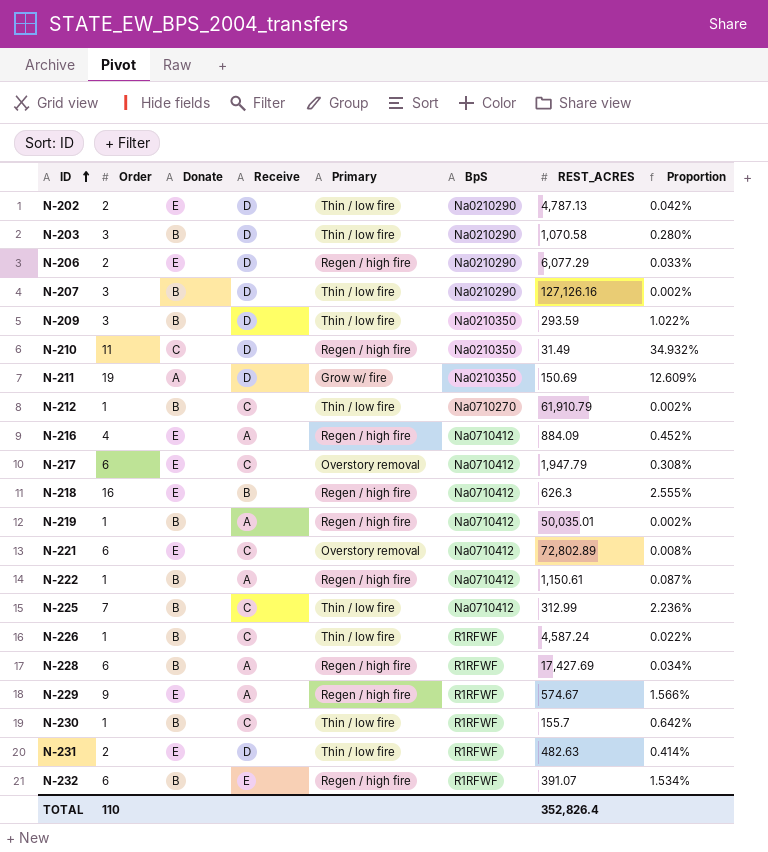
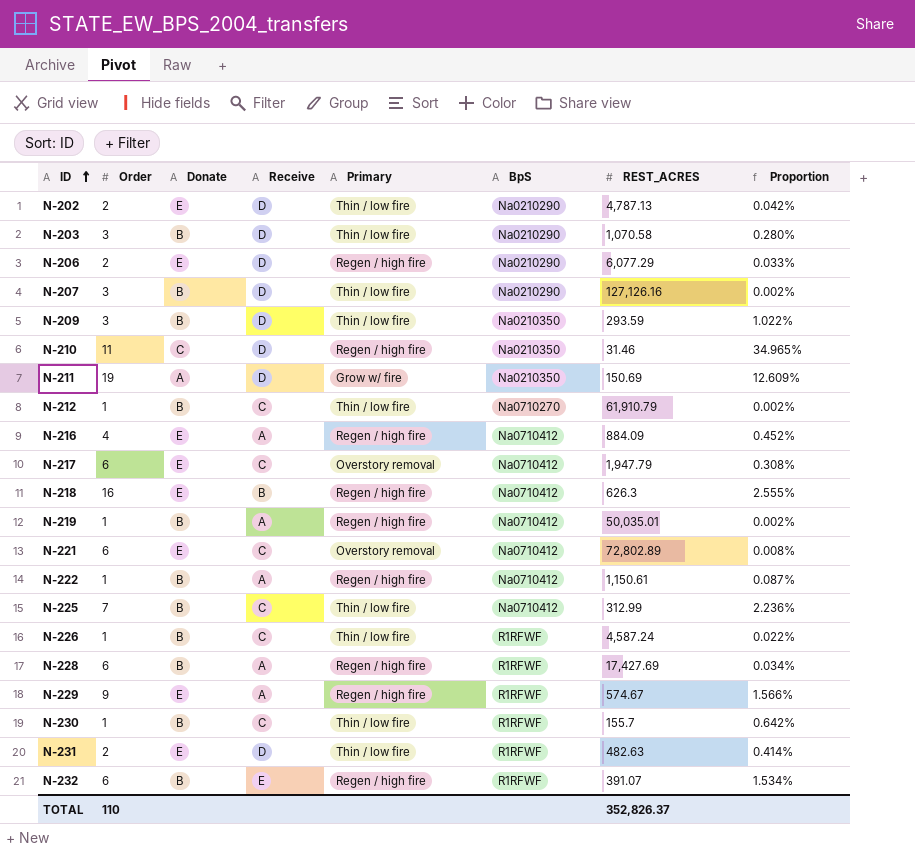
N-210 | REST_ACRES: 31.49 -> 31.46
N-210 | Proportion: 34.932% -> 34.965%
TOTAL | REST_ACRES: 352,826.4 -> 352,826.37

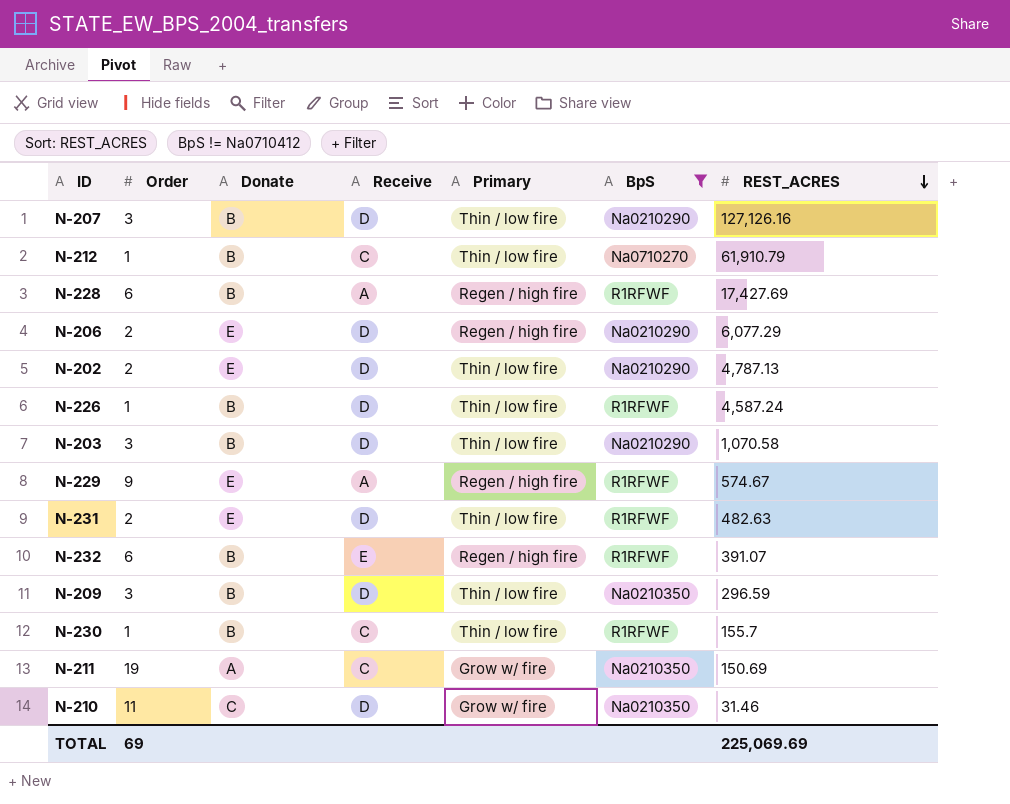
filter: none -> BpS != Na0710412
row order: ID ascending -> REST_ACRES descending
column Proportion | formula: [Order] / [REST_ACRES] -> none
N-226 | Receive: C -> D
N-209 | REST_ACRES: 293.59 -> 296.59
N-211 | Receive: D -> C
N-210 | Primary: Regen / high fire -> Grow w/ fire
TOTAL | Order: 110 -> 69
TOTAL | REST_ACRES: 352,826.37 -> 225,069.69

